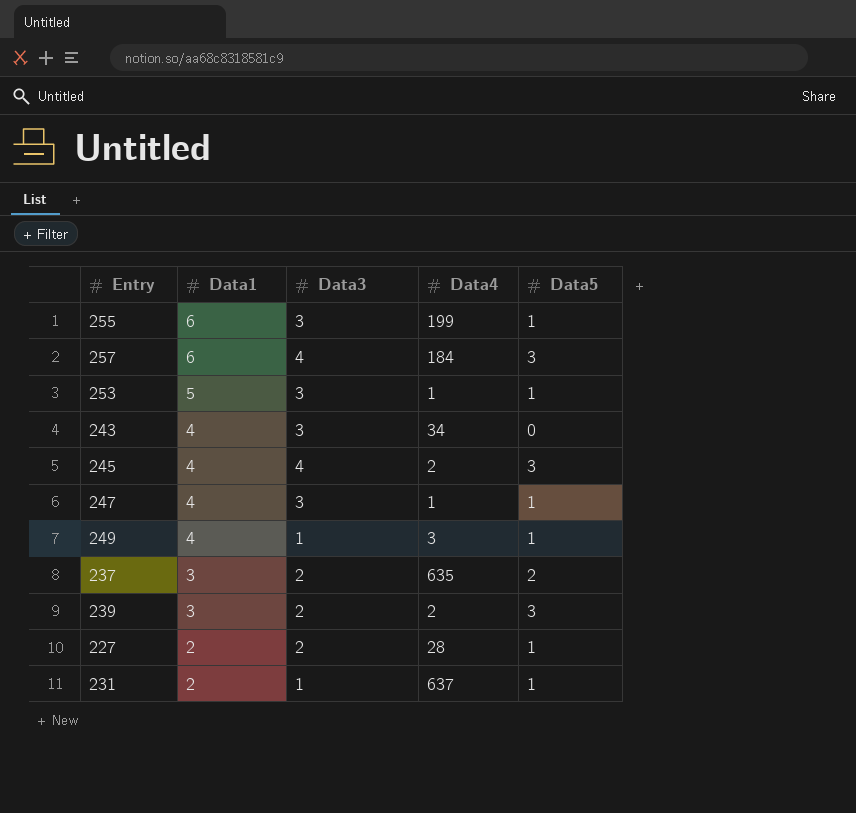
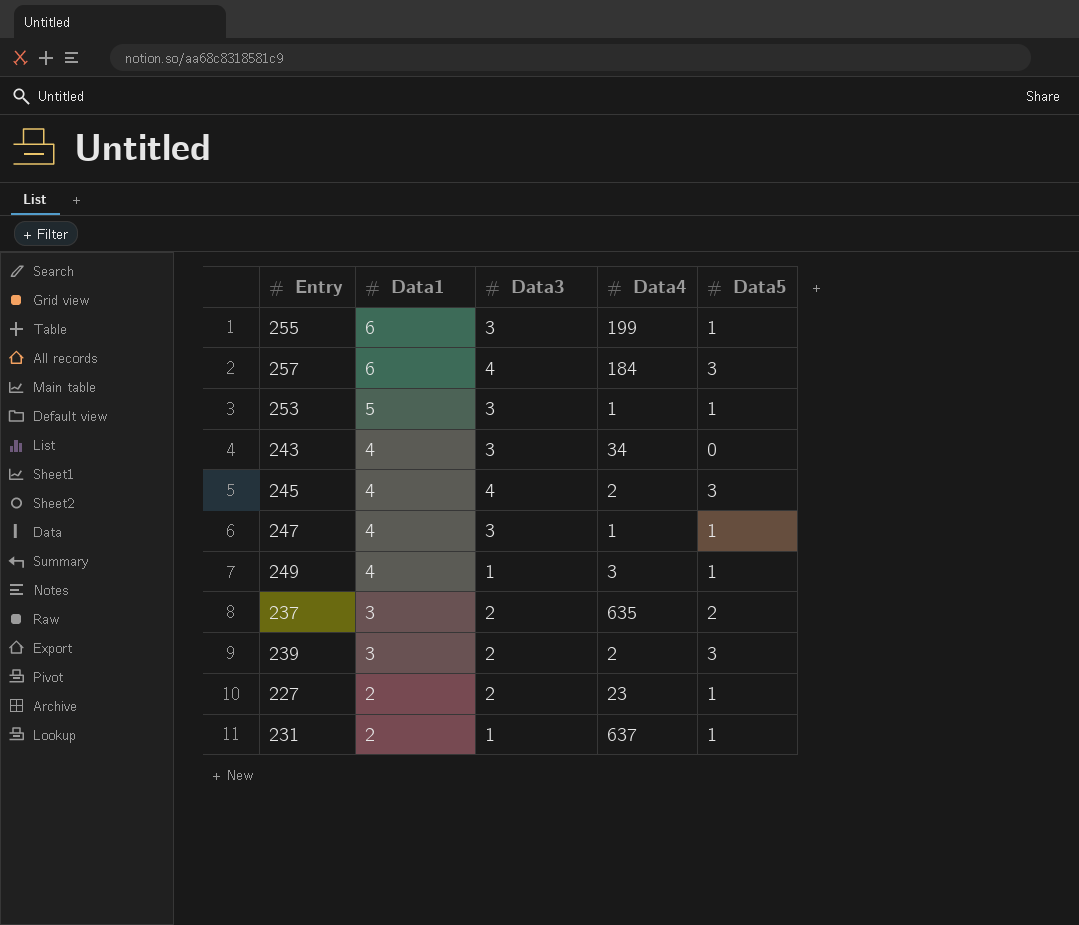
227 | Data4: 28 -> 23

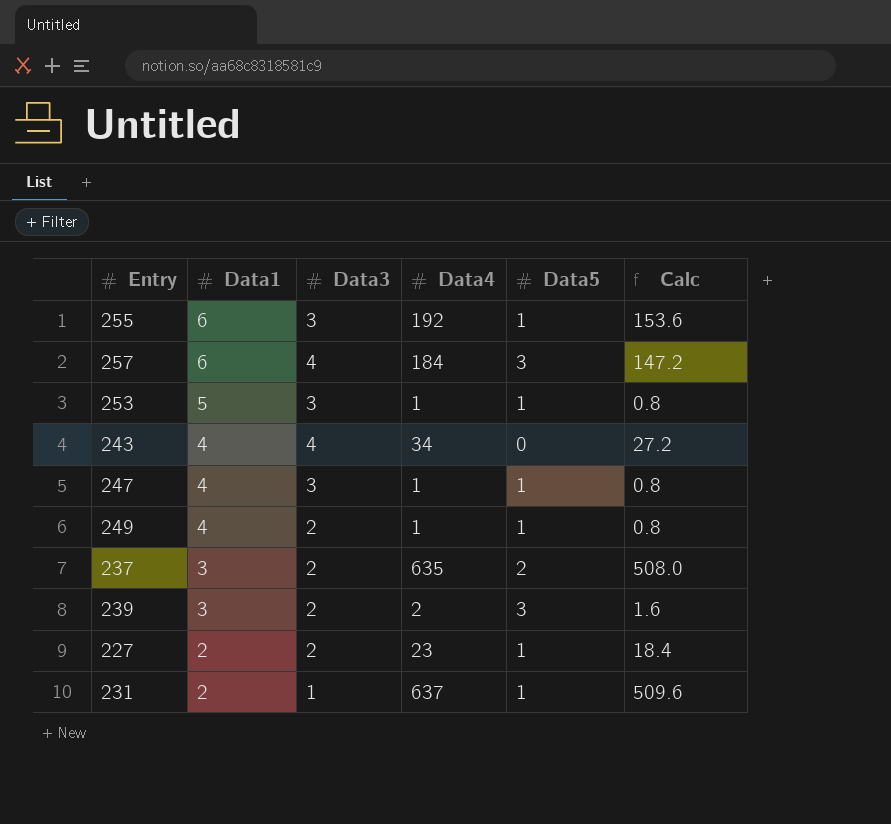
column Calc | formula: none -> [Data4] * 0.8
row 245: 4 | 4 | 2 | 3 -> none
255 | Data4: 199 -> 192
243 | Data3: 3 -> 4
249 | Data3: 1 -> 2
249 | Data4: 3 -> 1

